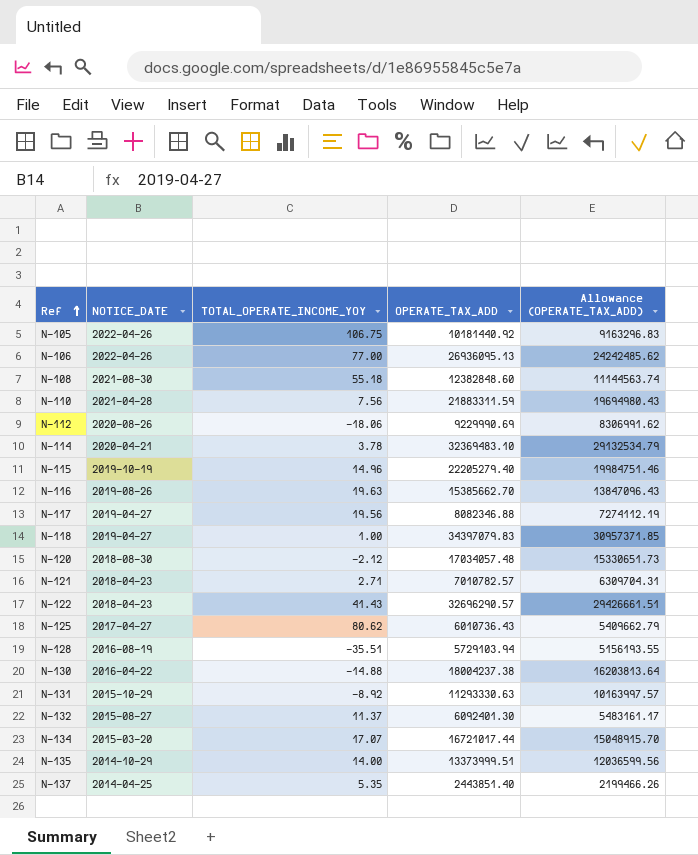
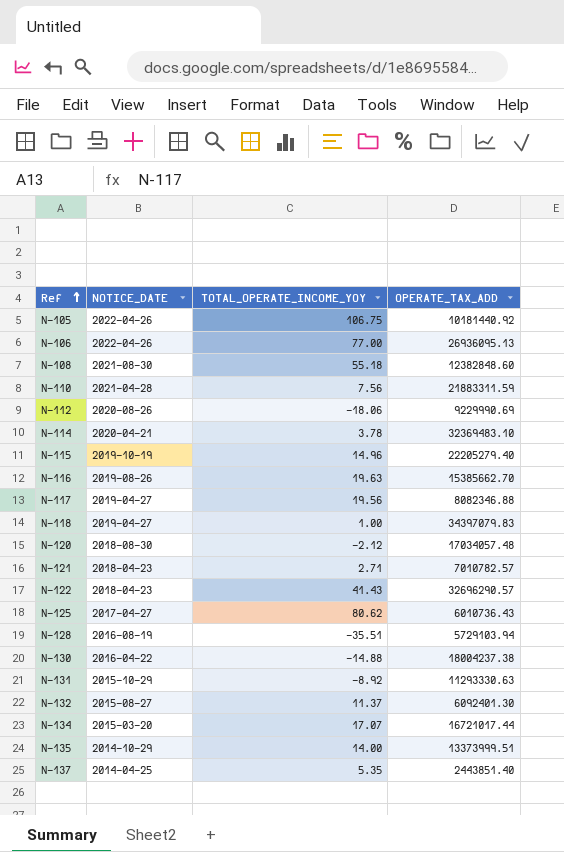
column Allowance (OPERATE_TAX_ADD) | formula: [OPERATE_TAX_ADD] * 0.9 -> none

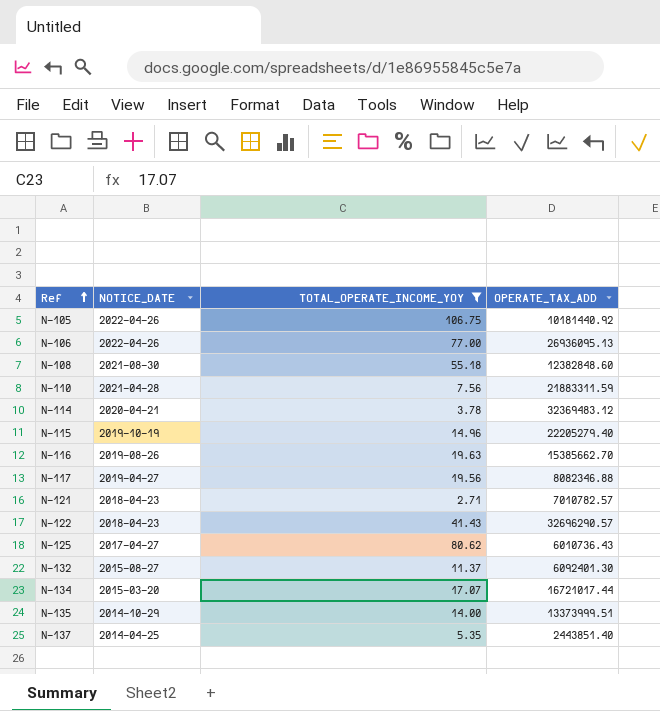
filter: none -> TOTAL_OPERATE_INCOME_YOY >= 2.71
N-114 | OPERATE_TAX_ADD: 32369483.10 -> 32369483.12

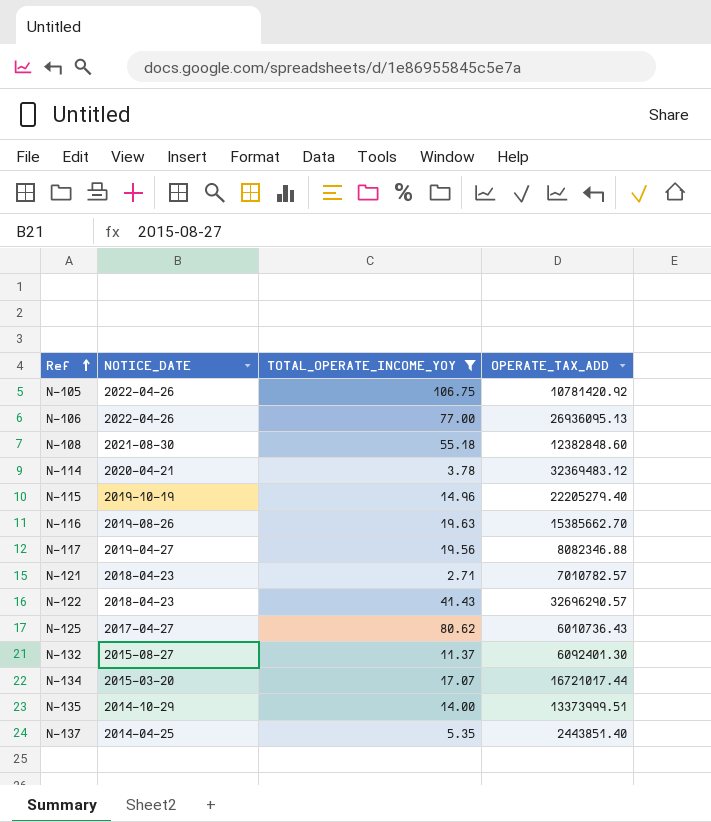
row N-110: 2021-04-28 | 7.56 | 21883311.59 -> none
N-105 | OPERATE_TAX_ADD: 10181440.92 -> 10781420.92

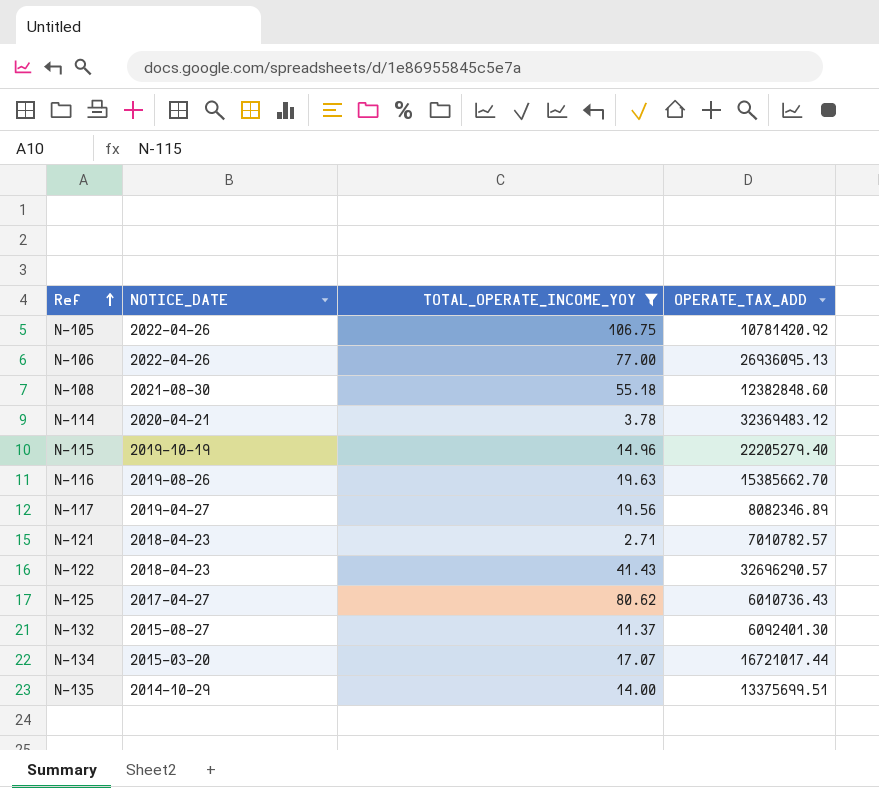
row N-137: 2014-04-25 | 5.35 | 2443851.40 -> none
N-117 | OPERATE_TAX_ADD: 8082346.88 -> 8082346.89
N-135 | OPERATE_TAX_ADD: 13373999.51 -> 13375699.51

